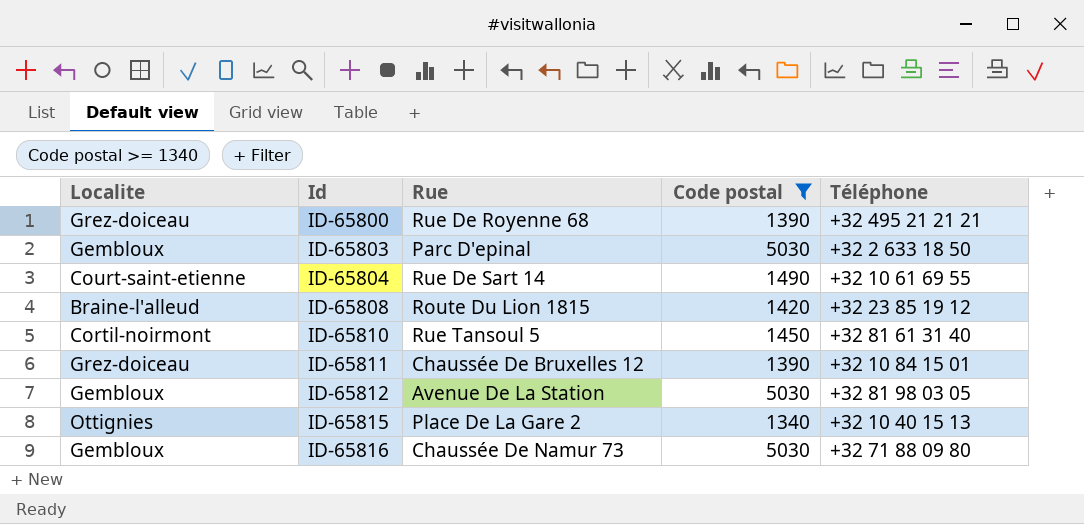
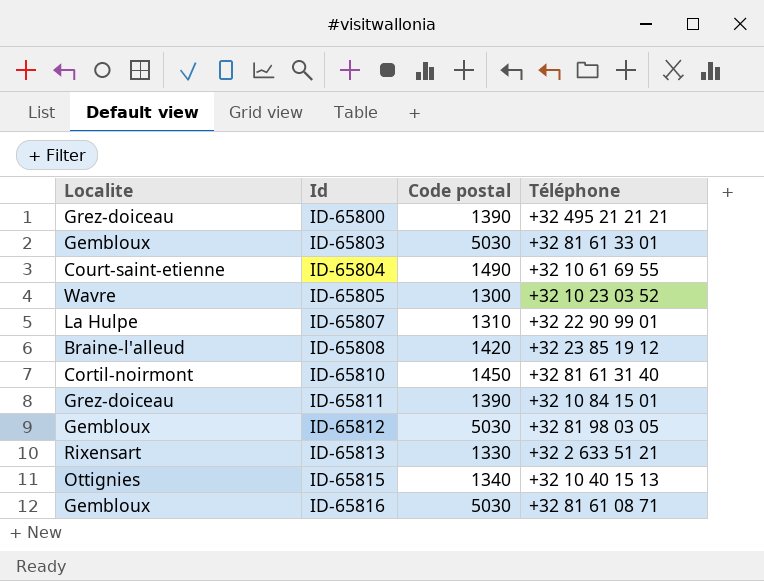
filter: Code postal >= 1340 -> none
column Rue | position: 3 -> none
ID-65803 | Téléphone: +32 2 633 18 50 -> +32 81 61 33 01
ID-65816 | Téléphone: +32 71 88 09 80 -> +32 81 61 08 71

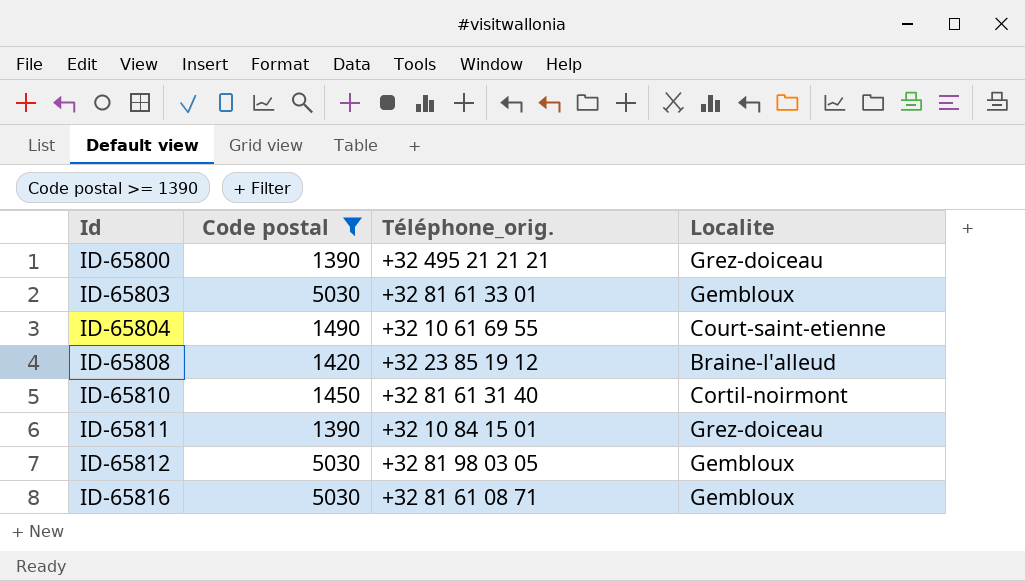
filter: none -> Code postal >= 1390
column name: Téléphone -> Téléphone_orig.
column Localite | position: 1 -> 4

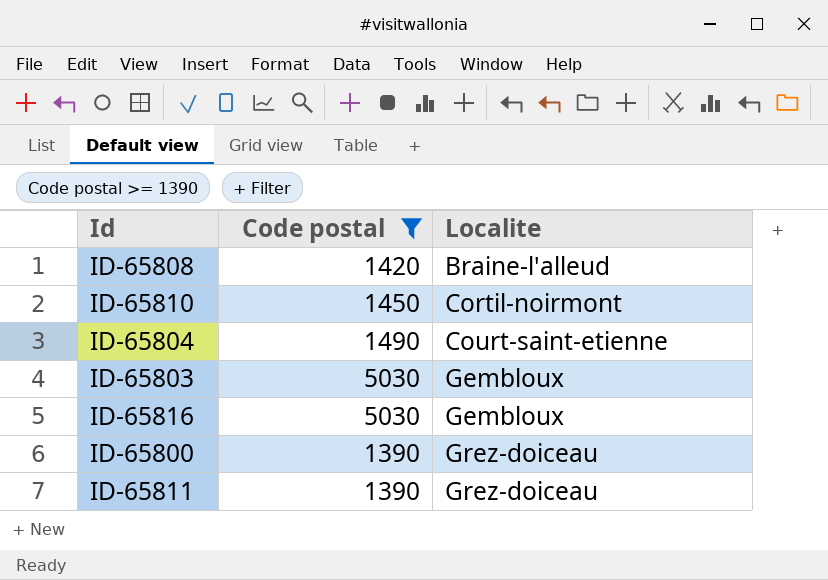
row order: Id ascending -> Localite ascending
column Téléphone_orig. | position: 3 -> none
row ID-65812: 5030 | +32 81 98 03 05 | Gembloux -> none

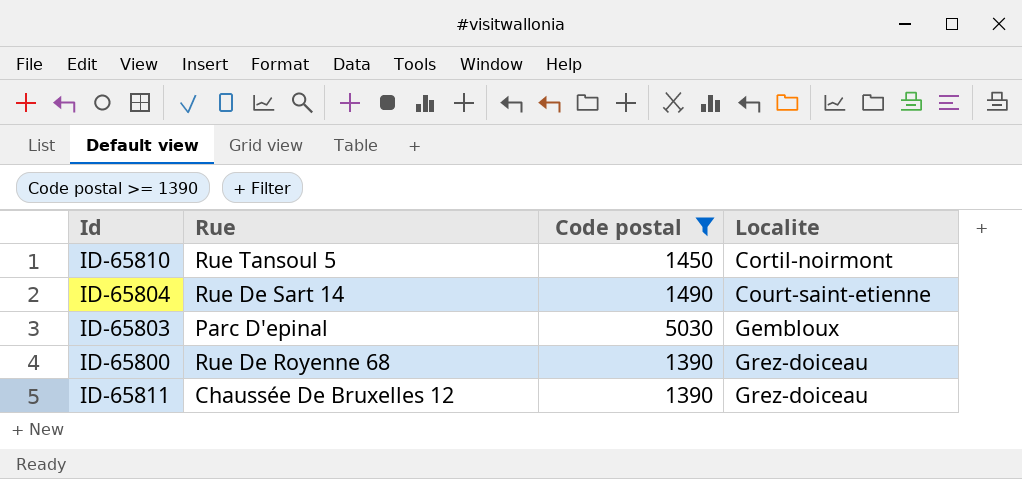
column Rue | position: none -> 2
row ID-65808: 1420 | Braine-l'alleud -> none
row ID-65816: 5030 | Gembloux -> none

